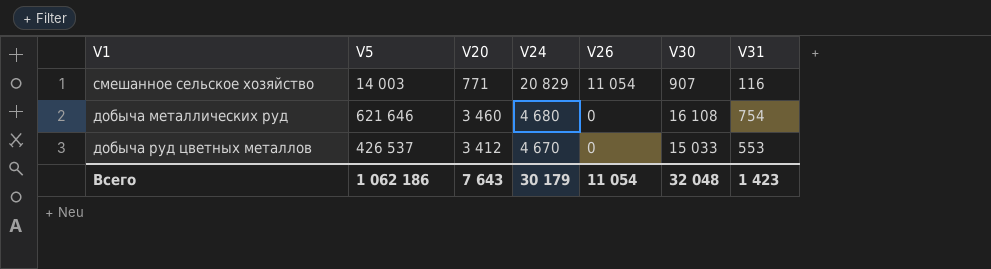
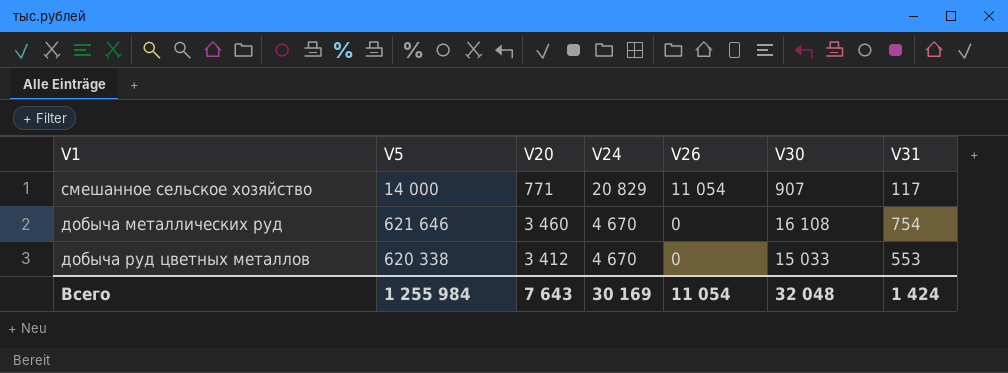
смешанное сельское хозяйство | V5: 14 003 -> 14 000
смешанное сельское хозяйство | V31: 116 -> 117
добыча металлических руд | V24: 4 680 -> 4 670
добыча руд цветных металлов | V5: 426 537 -> 620 338
Всего | V5: 1 062 186 -> 1 255 984
Всего | V24: 30 179 -> 30 169
Всего | V31: 1 423 -> 1 424

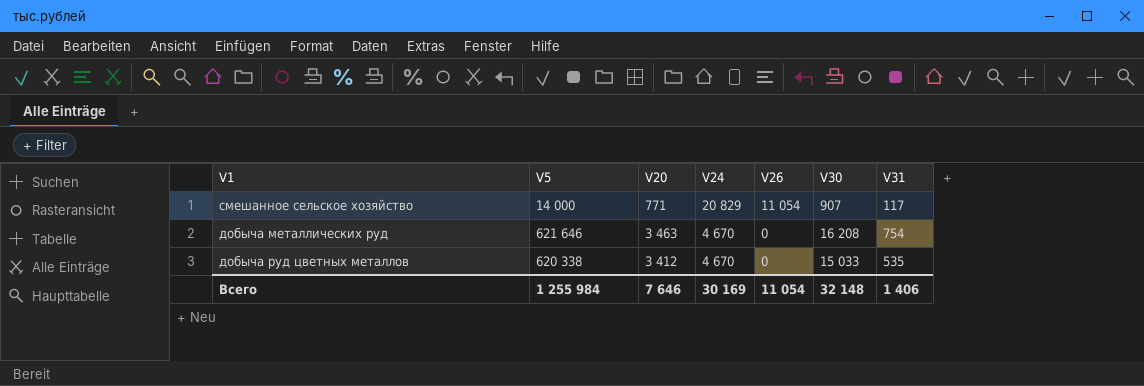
добыча металлических руд | V20: 3 460 -> 3 463
добыча металлических руд | V30: 16 108 -> 16 208
добыча руд цветных металлов | V31: 553 -> 535
Всего | V20: 7 643 -> 7 646
Всего | V30: 32 048 -> 32 148
Всего | V31: 1 424 -> 1 406

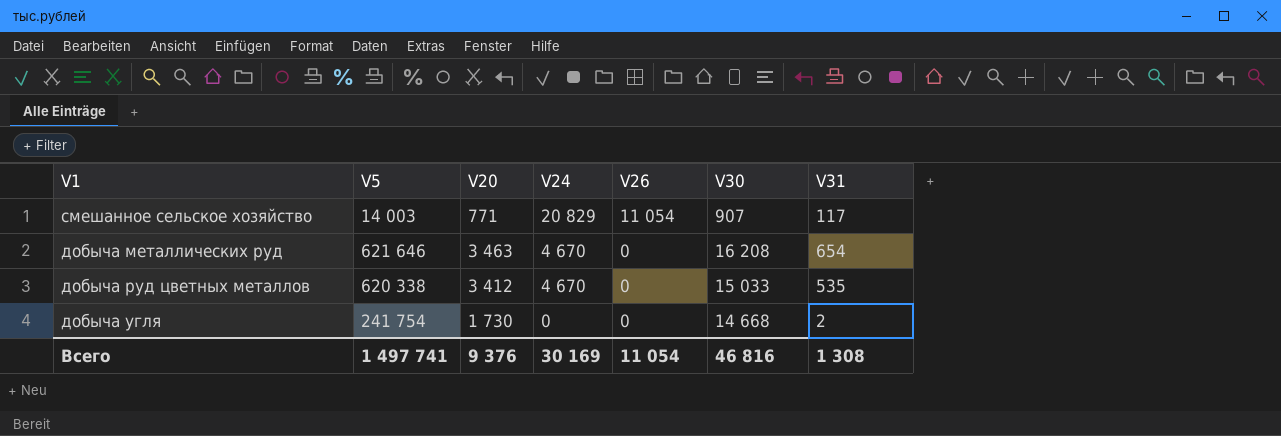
смешанное сельское хозяйство | V5: 14 000 -> 14 003
добыча металлических руд | V31: 754 -> 654
row добыча угля: none -> 241 754 | 1 730 | 0 | 0 | 14 668 | 2
Всего | V5: 1 255 984 -> 1 497 741
Всего | V20: 7 646 -> 9 376
Всего | V30: 32 148 -> 46 816
Всего | V31: 1 406 -> 1 308

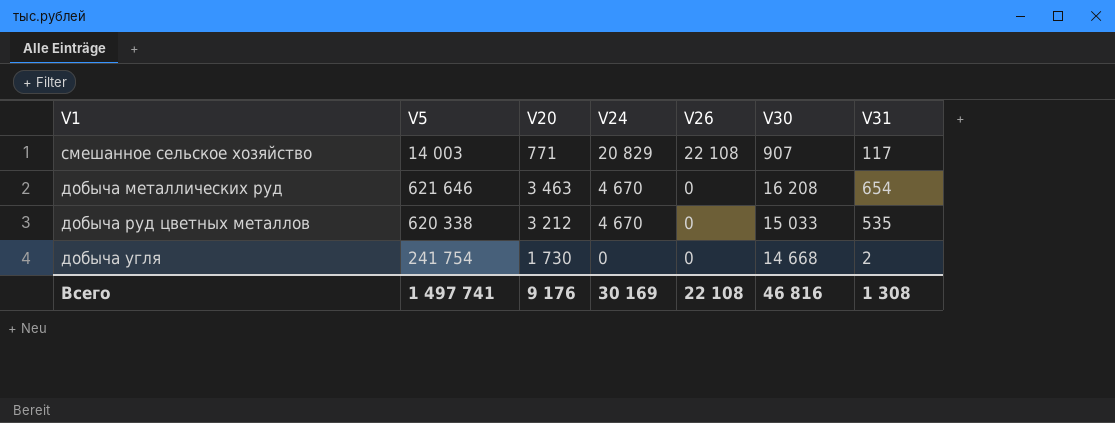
смешанное сельское хозяйство | V26: 11 054 -> 22 108
добыча руд цветных металлов | V20: 3 412 -> 3 212
Всего | V20: 9 376 -> 9 176
Всего | V26: 11 054 -> 22 108

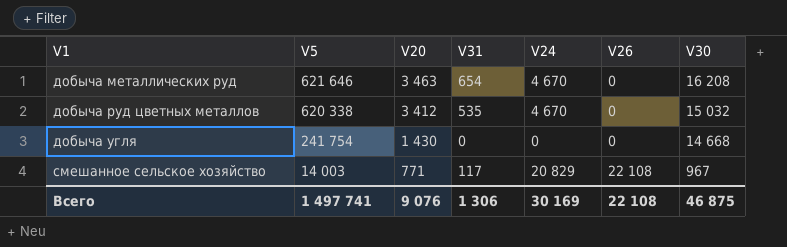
row order: V24 descending -> V1 ascending
column V31 | position: 7 -> 4
добыча руд цветных металлов | V20: 3 212 -> 3 412
добыча руд цветных металлов | V30: 15 033 -> 15 032
добыча угля | V20: 1 730 -> 1 430
добыча угля | V31: 2 -> 0
смешанное сельское хозяйство | V30: 907 -> 967
Всего | V20: 9 176 -> 9 076
Всего | V31: 1 308 -> 1 306
Всего | V30: 46 816 -> 46 875

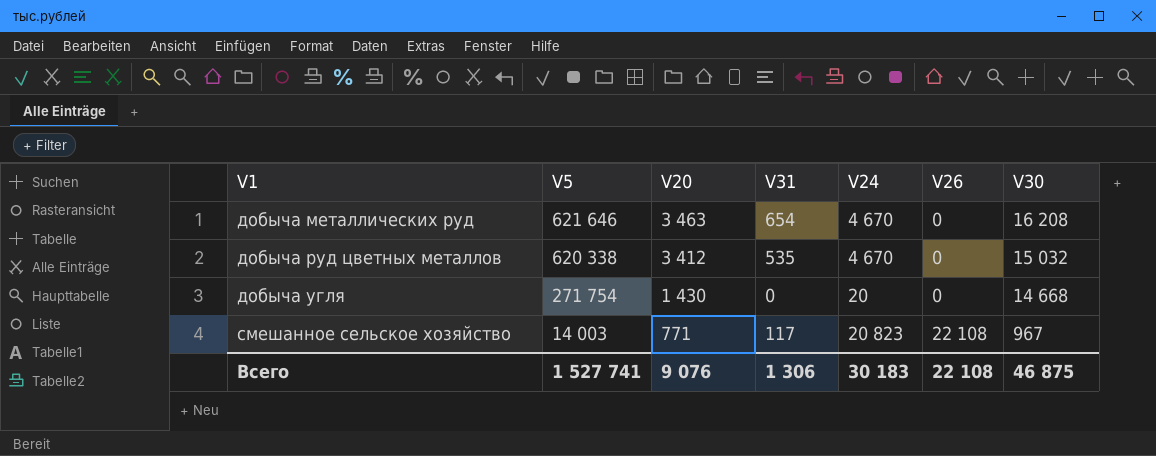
добыча угля | V5: 241 754 -> 271 754
добыча угля | V24: 0 -> 20
смешанное сельское хозяйство | V24: 20 829 -> 20 823
Всего | V5: 1 497 741 -> 1 527 741
Всего | V24: 30 169 -> 30 183

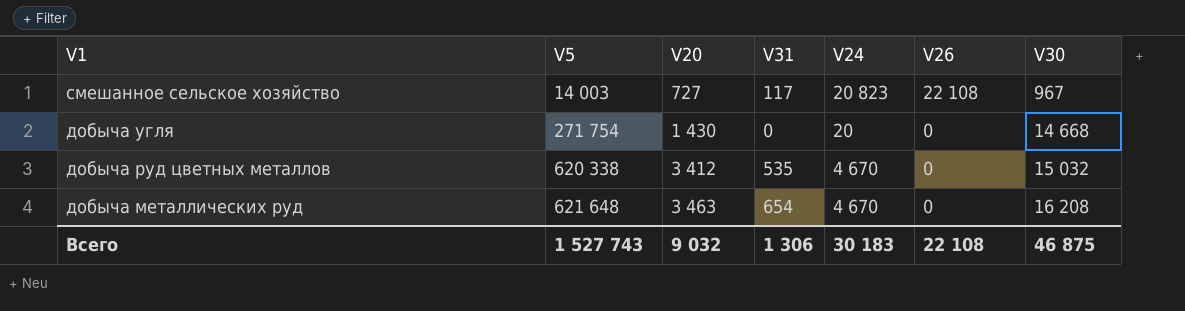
row order: V1 ascending -> V1 descending
смешанное сельское хозяйство | V20: 771 -> 727
добыча металлических руд | V5: 621 646 -> 621 648
Всего | V5: 1 527 741 -> 1 527 743
Всего | V20: 9 076 -> 9 032

